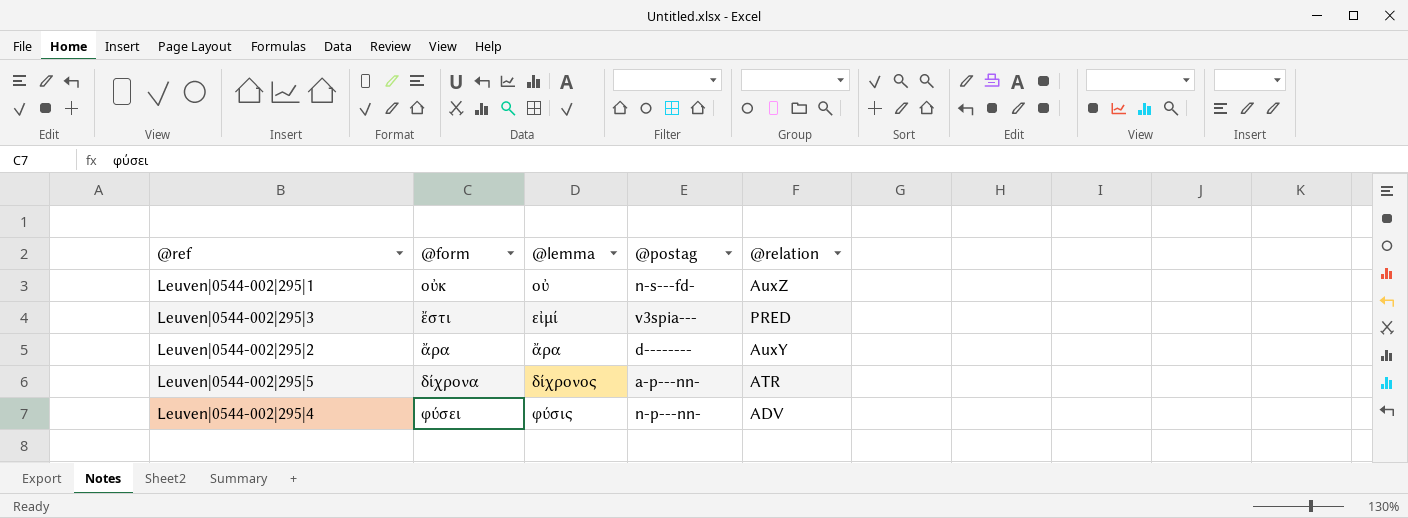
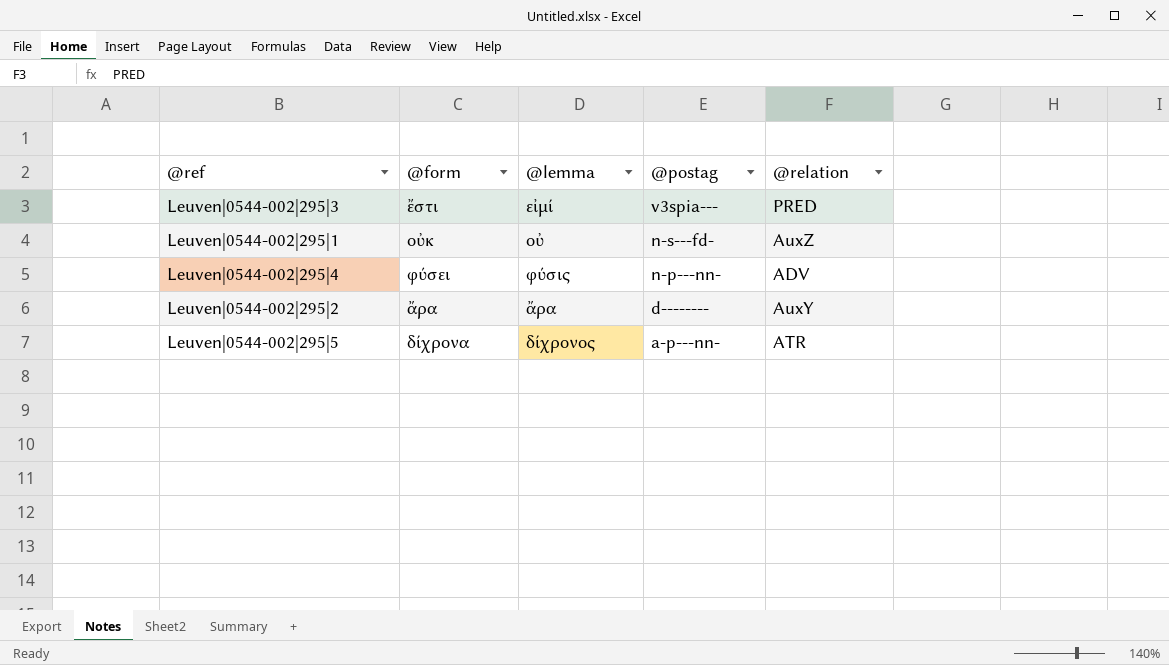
row order: none -> @postag descending

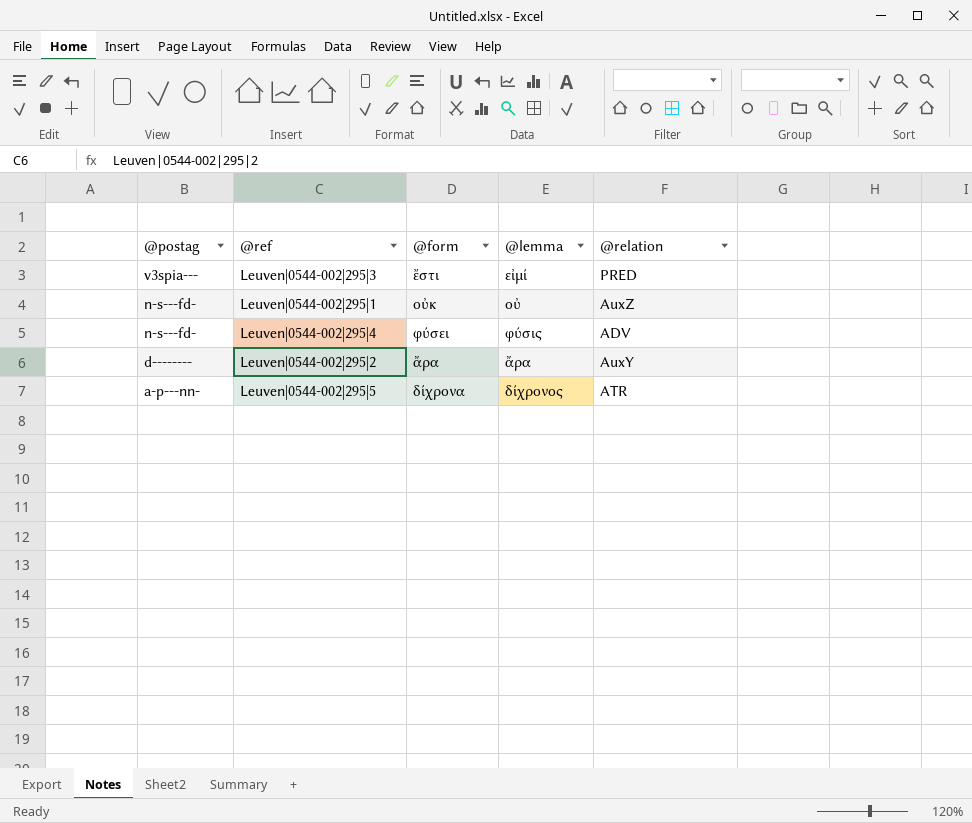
column @postag | position: 4 -> 1
Leuven|0544-002|295|4 | @postag: n-p---nn- -> n-s---fd-

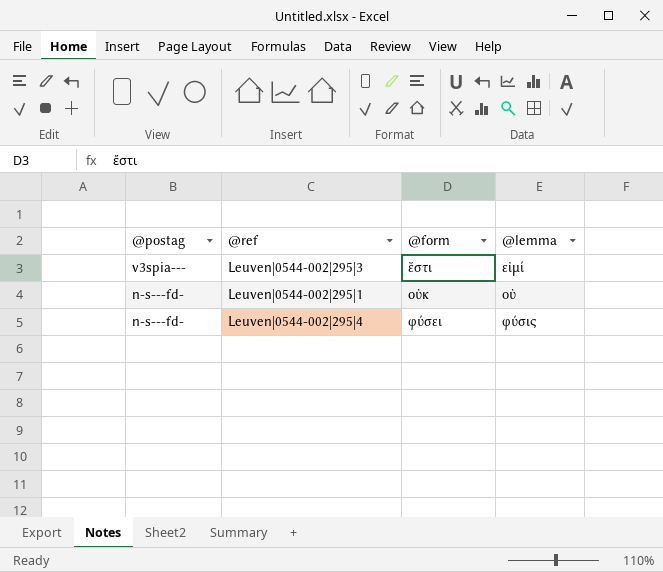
column @relation | position: 5 -> none
row Leuven|0544-002|295|2: d-------- | ἄρα | ἄρα | AuxY -> none
row Leuven|0544-002|295|5: a-p---nn- | δίχρονα | δίχρονος | ATR -> none

